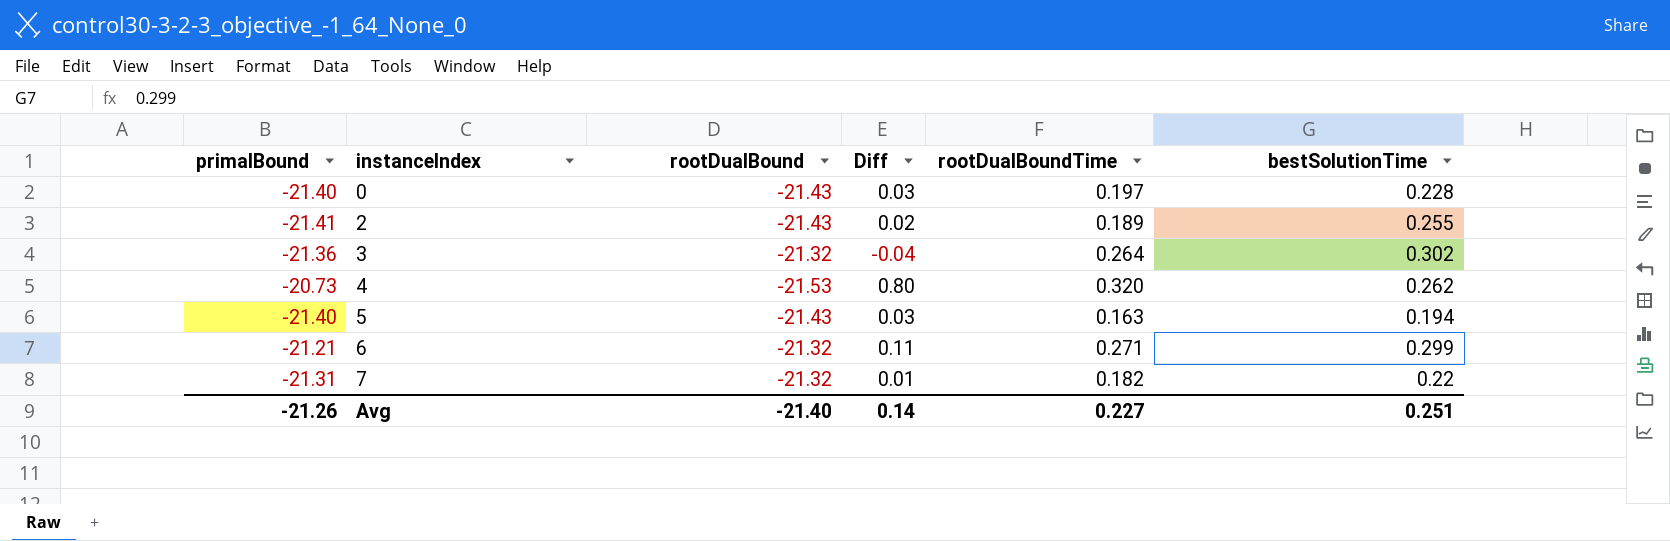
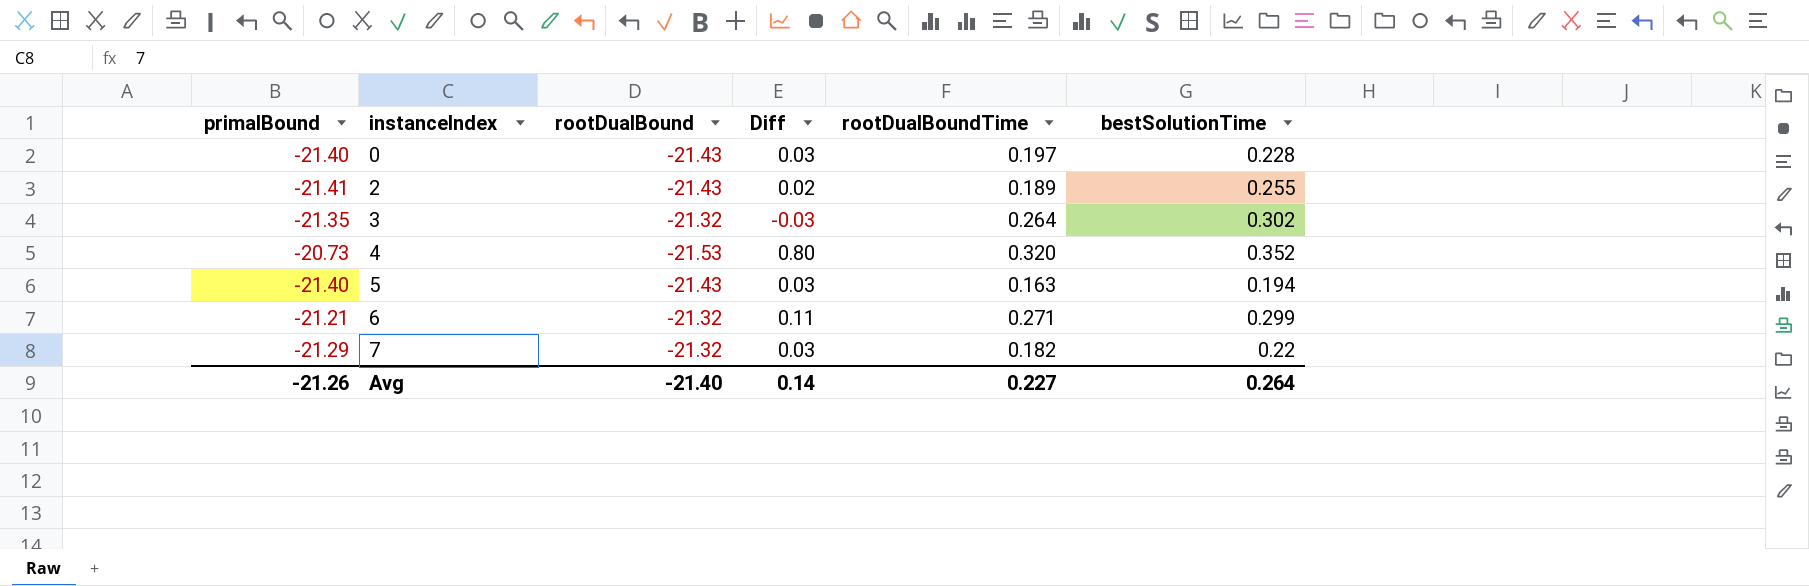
3 | primalBound: -21.36 -> -21.35
3 | Diff: -0.04 -> -0.03
4 | bestSolutionTime: 0.262 -> 0.352
7 | primalBound: -21.31 -> -21.29
7 | Diff: 0.01 -> 0.03
Avg | bestSolutionTime: 0.251 -> 0.264

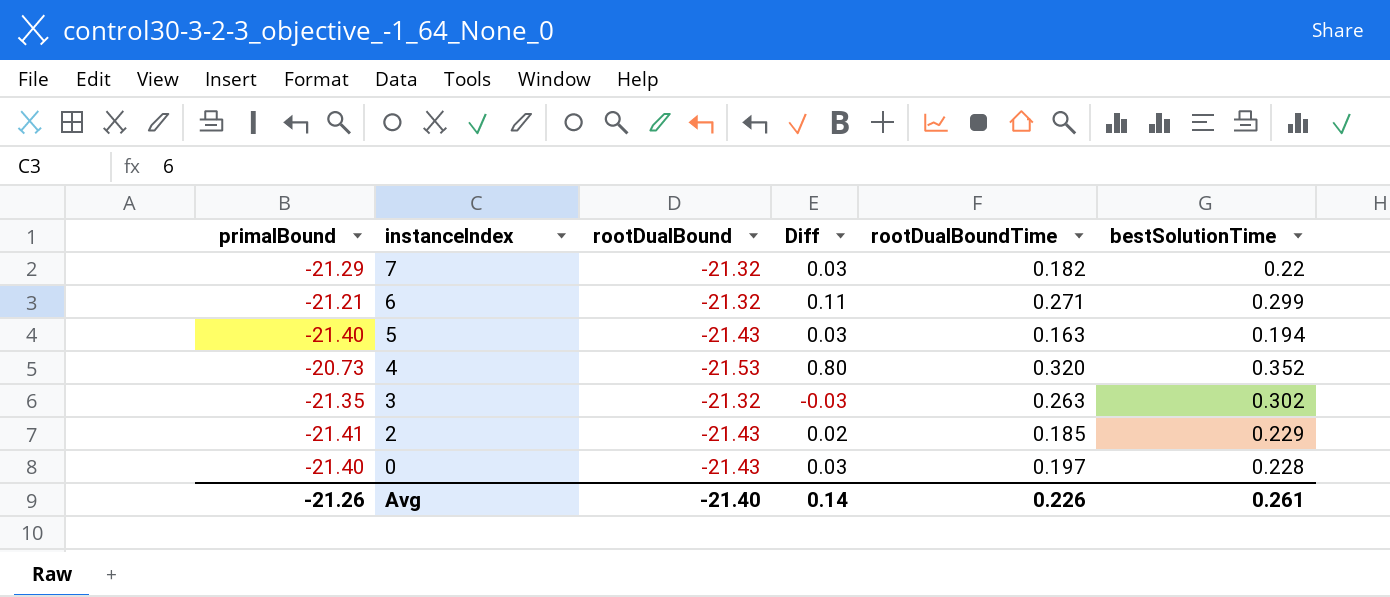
row order: instanceIndex ascending -> instanceIndex descending
3 | rootDualBoundTime: 0.264 -> 0.263
2 | rootDualBoundTime: 0.189 -> 0.185
2 | bestSolutionTime: 0.255 -> 0.229
Avg | rootDualBoundTime: 0.227 -> 0.226
Avg | bestSolutionTime: 0.264 -> 0.261

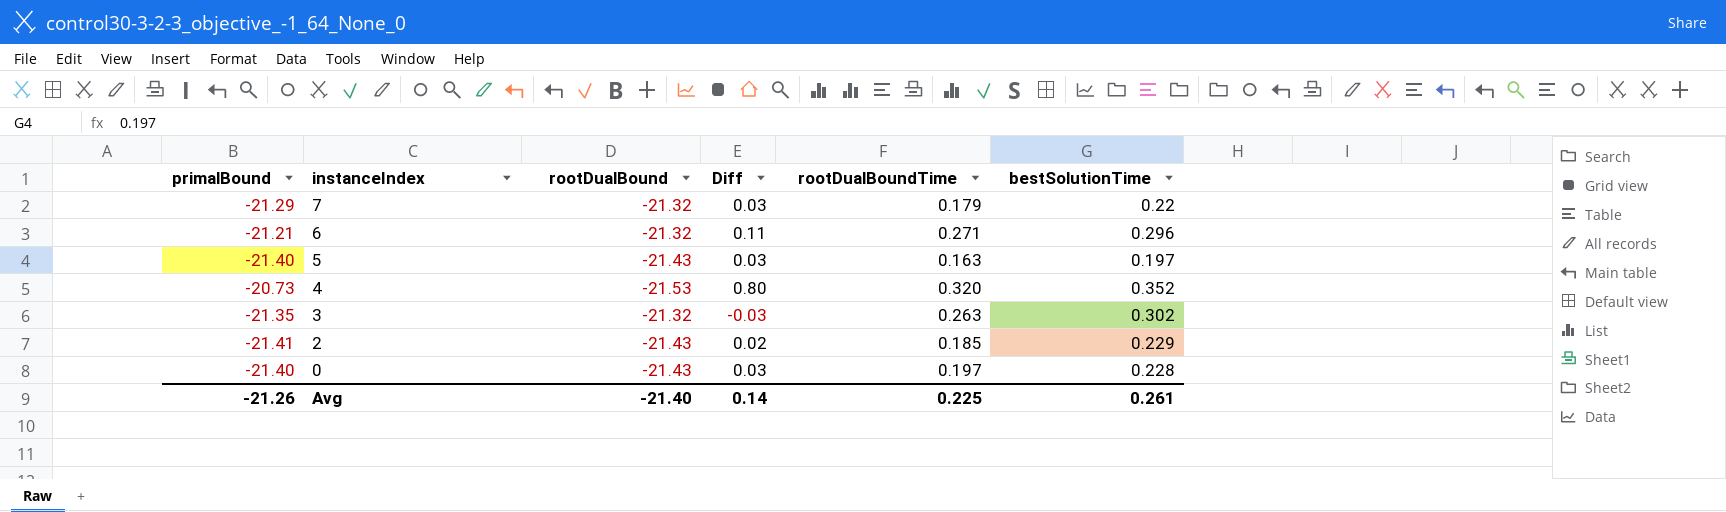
7 | rootDualBoundTime: 0.182 -> 0.179
6 | bestSolutionTime: 0.299 -> 0.296
5 | bestSolutionTime: 0.194 -> 0.197
Avg | rootDualBoundTime: 0.226 -> 0.225

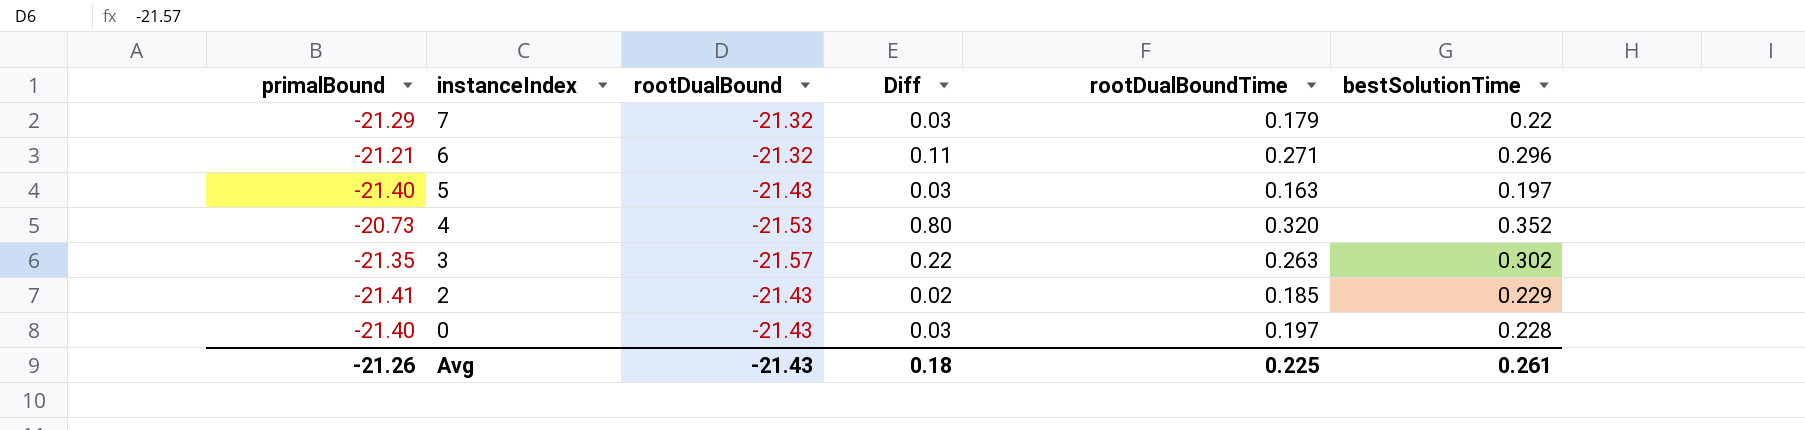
3 | rootDualBound: -21.32 -> -21.57
3 | Diff: -0.03 -> 0.22
Avg | rootDualBound: -21.40 -> -21.43
Avg | Diff: 0.14 -> 0.18

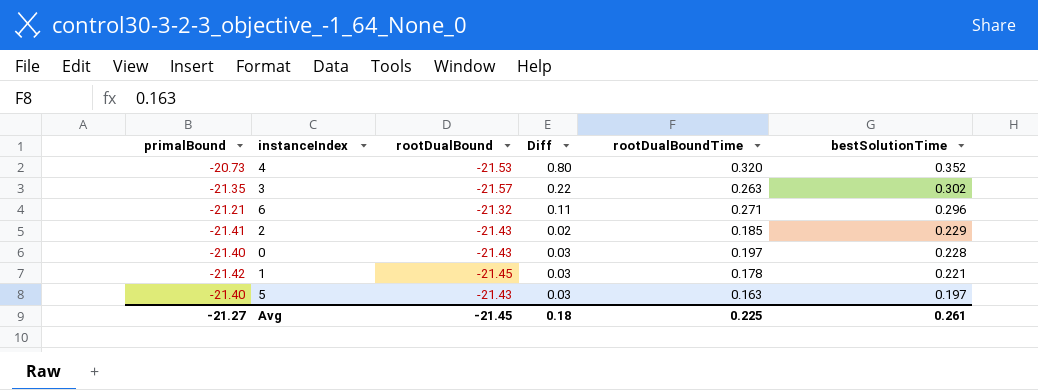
row order: instanceIndex descending -> bestSolutionTime descending
row 7: -21.29 | -21.32 | 0.03 | 0.179 | 0.22 -> none
row 1: none -> -21.42 | -21.45 | 0.03 | 0.178 | 0.221
Avg | primalBound: -21.26 -> -21.27
Avg | rootDualBound: -21.43 -> -21.45

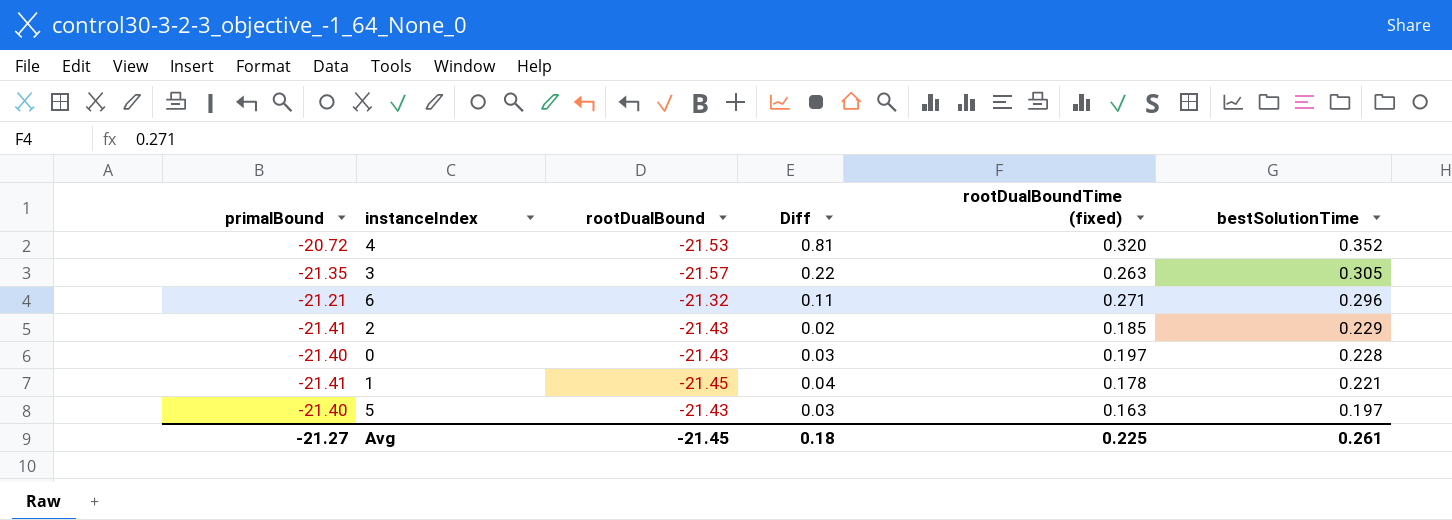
column name: rootDualBoundTime -> rootDualBoundTime (fixed)
4 | primalBound: -20.73 -> -20.72
4 | Diff: 0.80 -> 0.81
3 | bestSolutionTime: 0.302 -> 0.305
1 | primalBound: -21.42 -> -21.41
1 | Diff: 0.03 -> 0.04

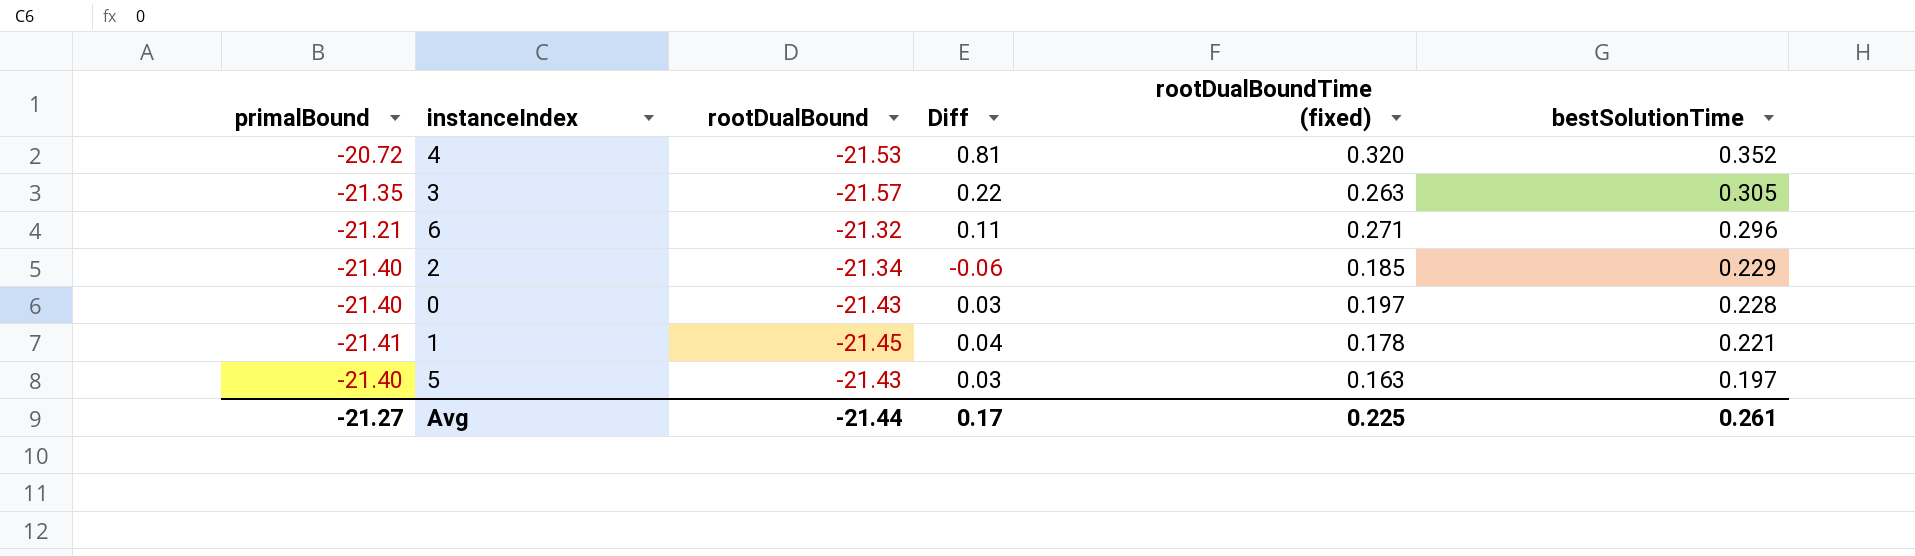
2 | primalBound: -21.41 -> -21.40
2 | rootDualBound: -21.43 -> -21.34
2 | Diff: 0.02 -> -0.06
Avg | rootDualBound: -21.45 -> -21.44
Avg | Diff: 0.18 -> 0.17

